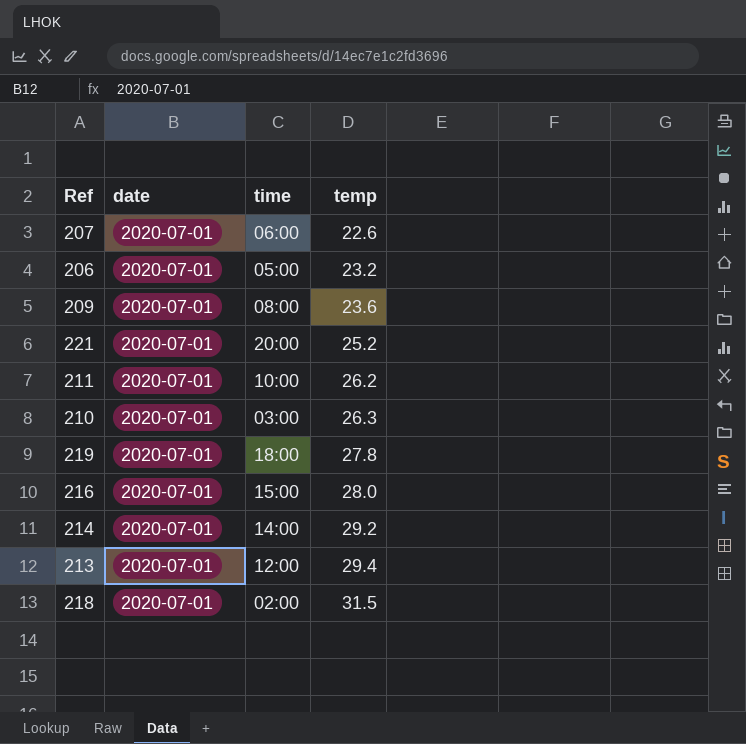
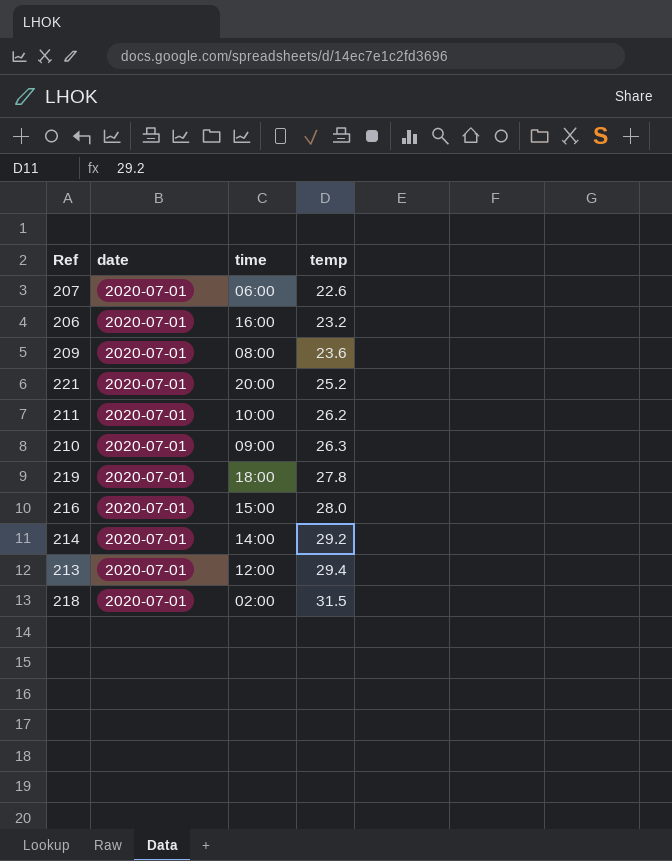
206 | time: 05:00 -> 16:00
210 | time: 03:00 -> 09:00

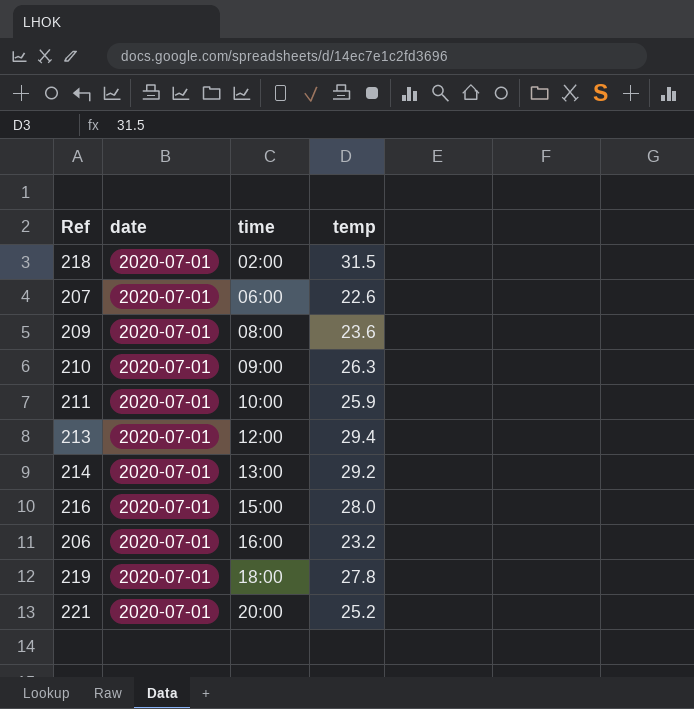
row order: temp ascending -> time ascending
211 | temp: 26.2 -> 25.9
214 | time: 14:00 -> 13:00

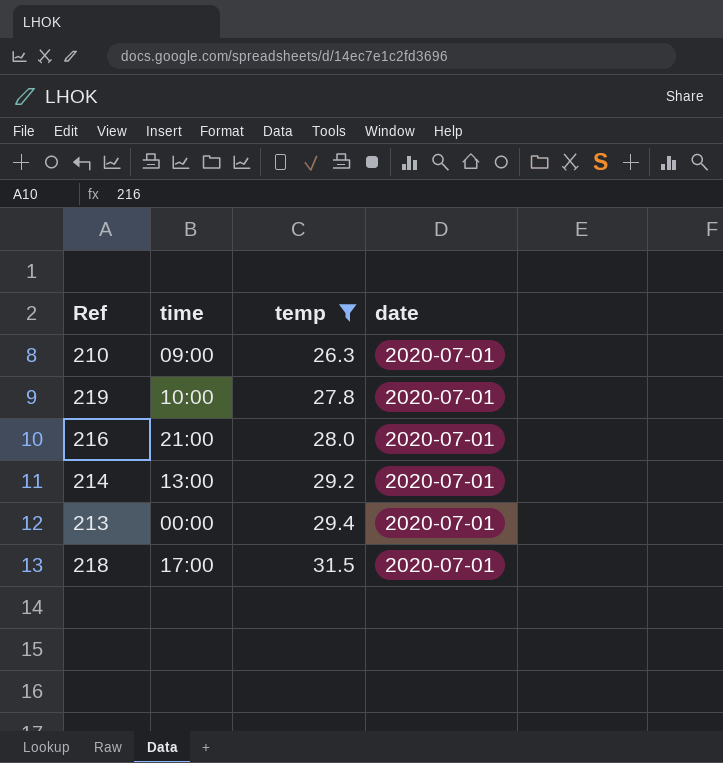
filter: none -> temp >= 26.3
row order: time ascending -> temp ascending
column date | position: 2 -> 4
219 | time: 18:00 -> 10:00
216 | time: 15:00 -> 21:00
213 | time: 12:00 -> 00:00
218 | time: 02:00 -> 17:00

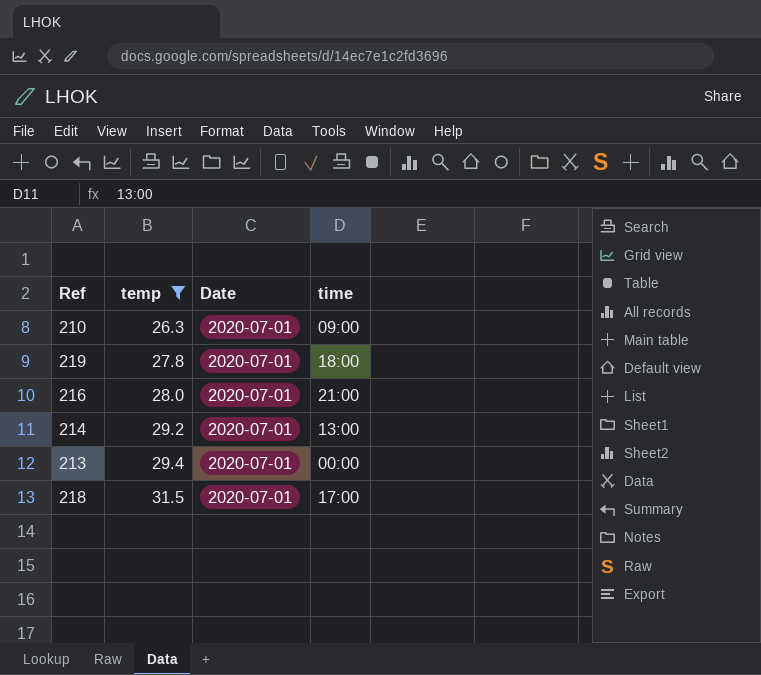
column name: date -> Date
column time | position: 2 -> 4
219 | time: 10:00 -> 18:00

